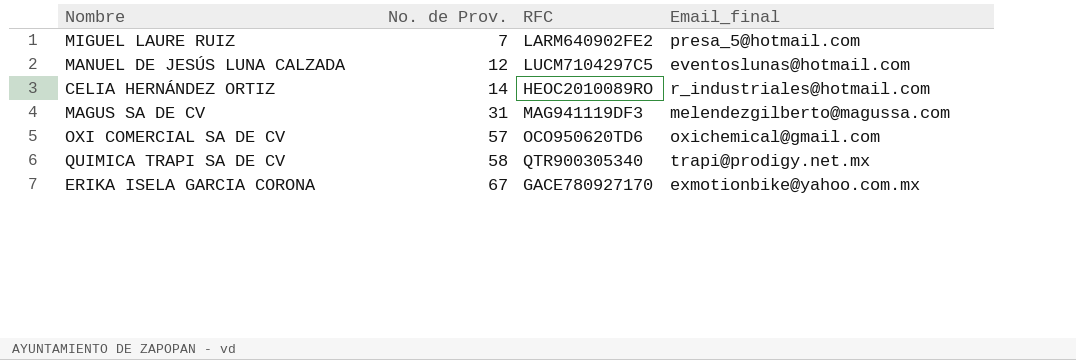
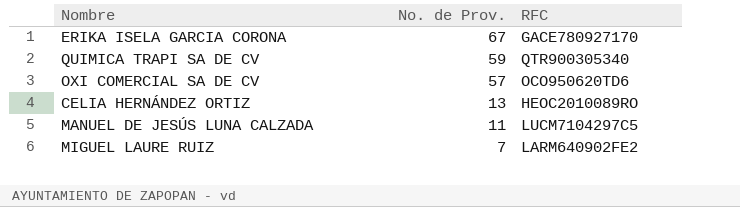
row order: No. de Prov. ascending -> No. de Prov. descending
column Email_final | position: 4 -> none
row MAGUS SA DE CV: 31 | MAG941119DF3 | melendezgilberto@magussa.com -> none
QUIMICA TRAPI SA DE CV | No. de Prov.: 58 -> 59
CELIA HERNÁNDEZ ORTIZ | No. de Prov.: 14 -> 13
MANUEL DE JESÚS LUNA CALZADA | No. de Prov.: 12 -> 11

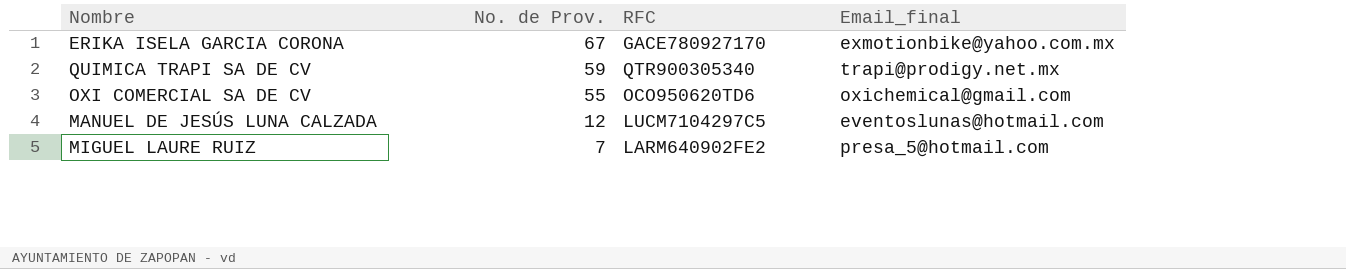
column Email_final | position: none -> 4
row CELIA HERNÁNDEZ ORTIZ: 13 | HEOC2010089RO -> none
OXI COMERCIAL SA DE CV | No. de Prov.: 57 -> 55
MANUEL DE JESÚS LUNA CALZADA | No. de Prov.: 11 -> 12

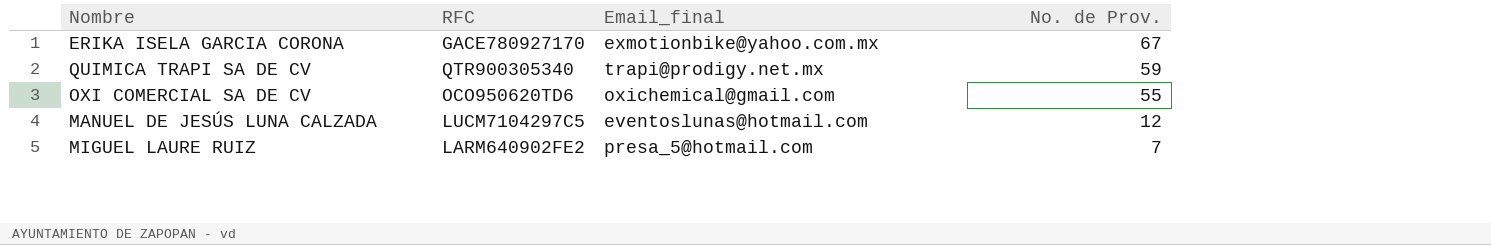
column No. de Prov. | position: 2 -> 4

